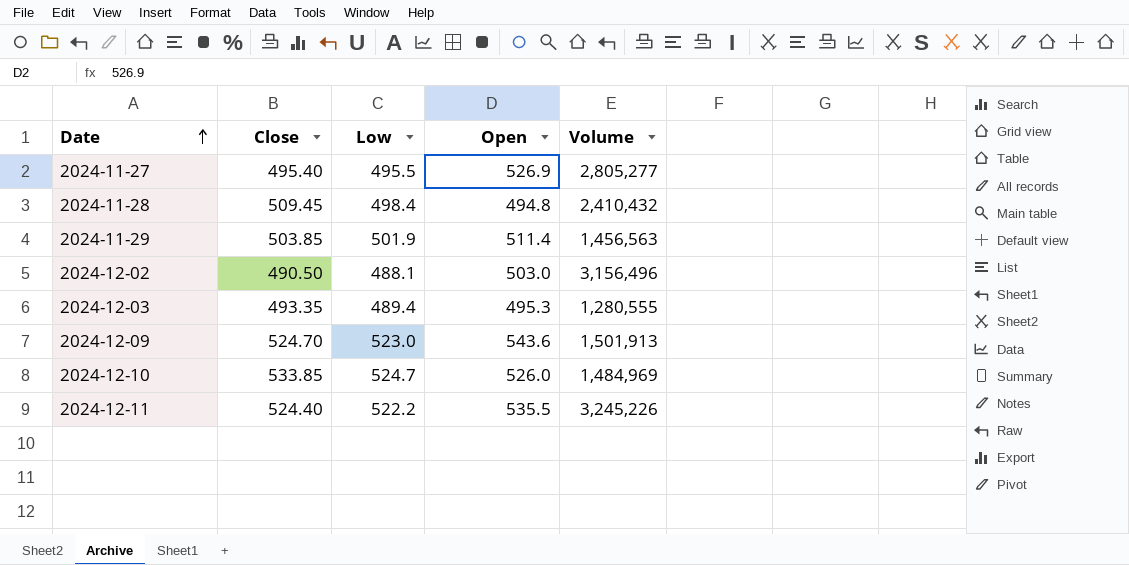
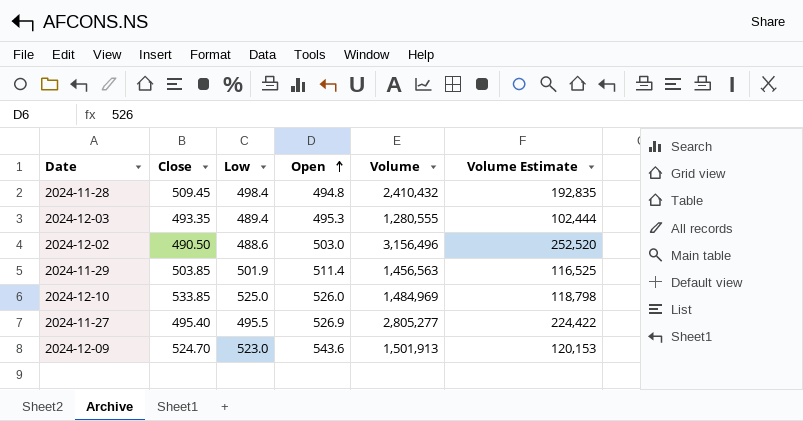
row order: Date ascending -> Open ascending
column Volume Estimate | formula: none -> [Volume] * 0.08
row 2024-12-11: 524.40 | 522.2 | 535.5 | 3,245,226 -> none
2024-12-02 | Low: 488.1 -> 488.6
2024-12-10 | Low: 524.7 -> 525.0

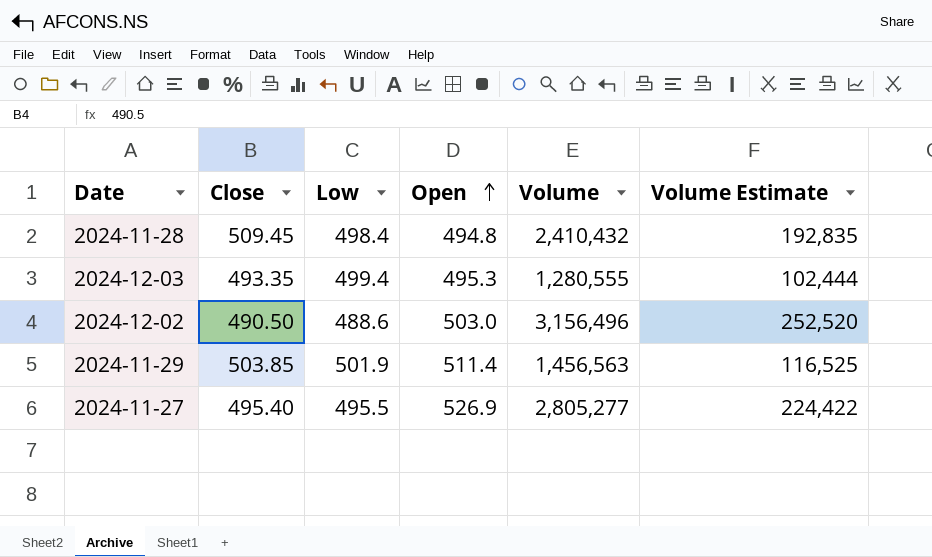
row 2024-12-10: 533.85 | 525.0 | 526.0 | 1,484,969 | 118,798 -> none
row 2024-12-09: 524.70 | 523.0 | 543.6 | 1,501,913 | 120,153 -> none
2024-12-03 | Low: 489.4 -> 499.4

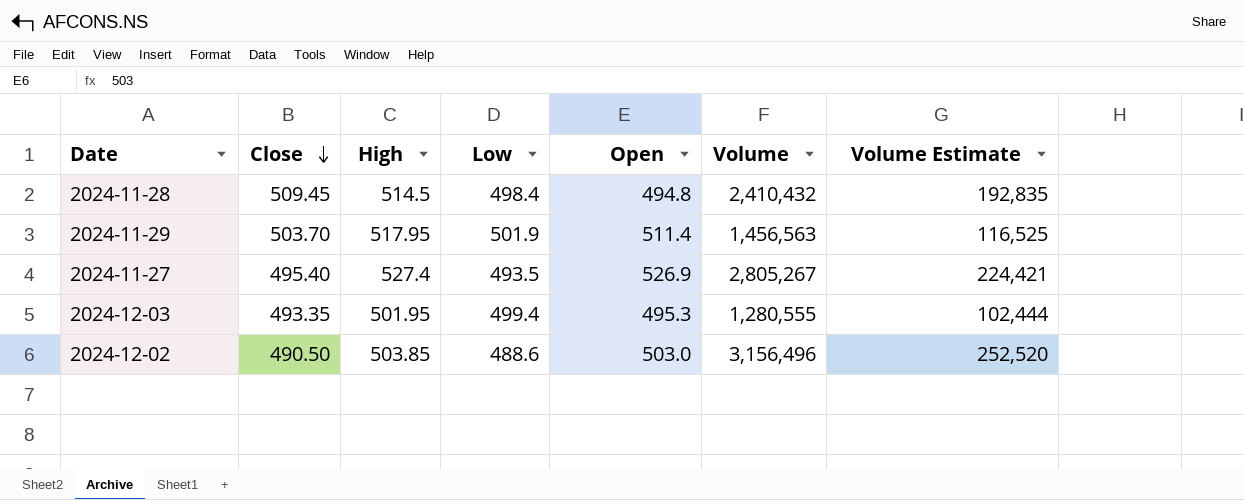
row order: Open ascending -> Close descending
column High | position: none -> 3
2024-11-29 | Close: 503.85 -> 503.70
2024-11-27 | Low: 495.5 -> 493.5
2024-11-27 | Volume: 2,805,277 -> 2,805,267
2024-11-27 | Volume Estimate: 224,422 -> 224,421

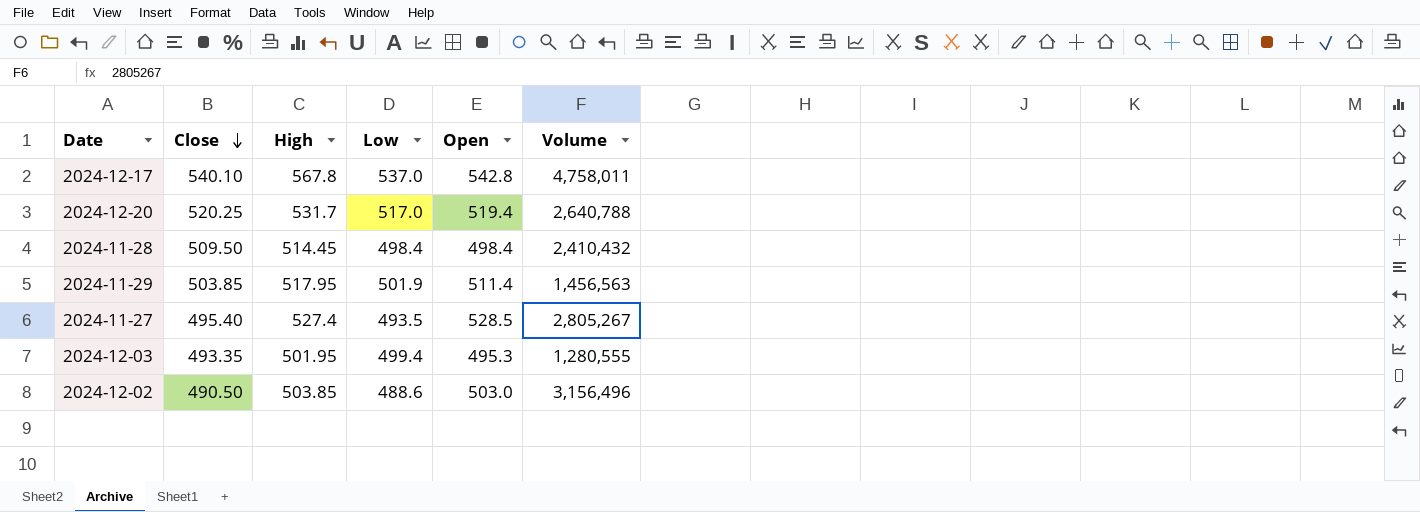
column Volume Estimate | formula: [Volume] * 0.08 -> none
row 2024-12-17: none -> 540.10 | 567.8 | 537.0 | 542.8 | 4,758,011
row 2024-12-20: none -> 520.25 | 531.7 | 517.0 | 519.4 | 2,640,788
2024-11-28 | Close: 509.45 -> 509.50
2024-11-28 | High: 514.5 -> 514.45
2024-11-28 | Open: 494.8 -> 498.4
2024-11-29 | Close: 503.70 -> 503.85
2024-11-27 | Open: 526.9 -> 528.5

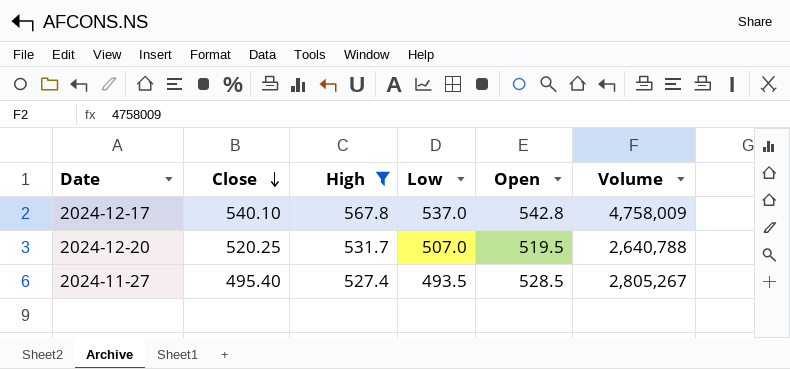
filter: none -> High >= 527.4
2024-12-17 | Volume: 4,758,011 -> 4,758,009
2024-12-20 | Low: 517.0 -> 507.0
2024-12-20 | Open: 519.4 -> 519.5

